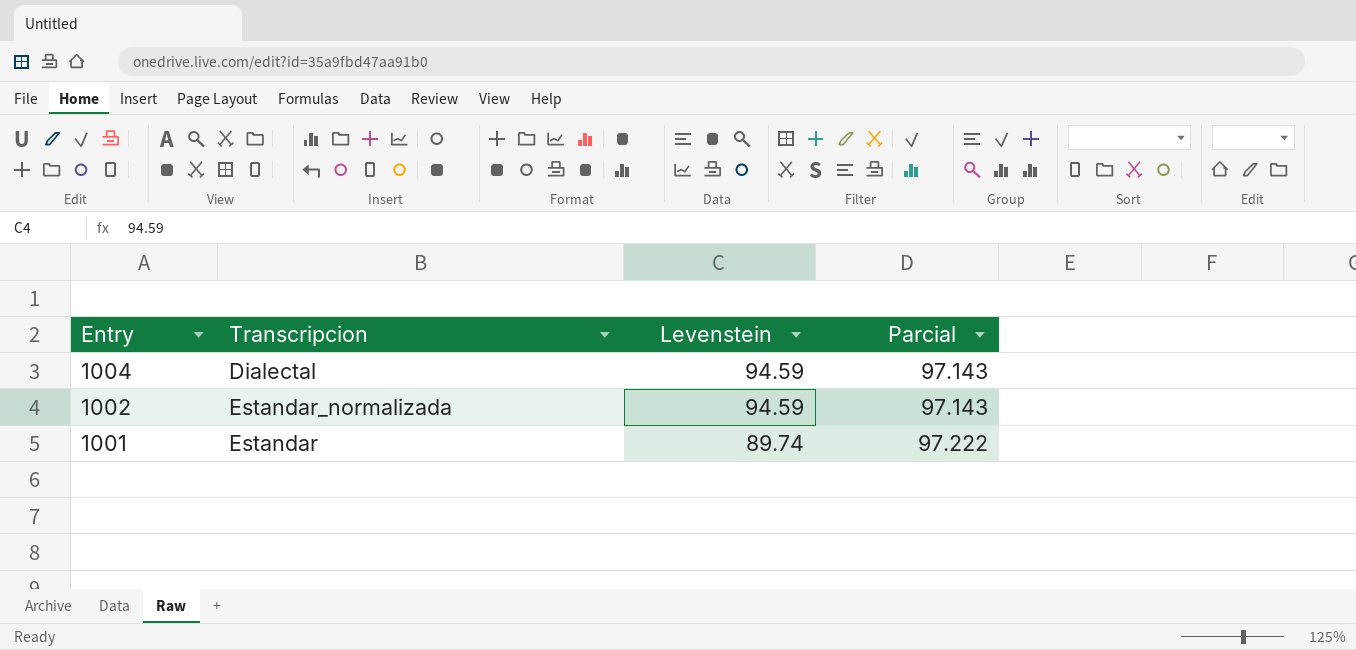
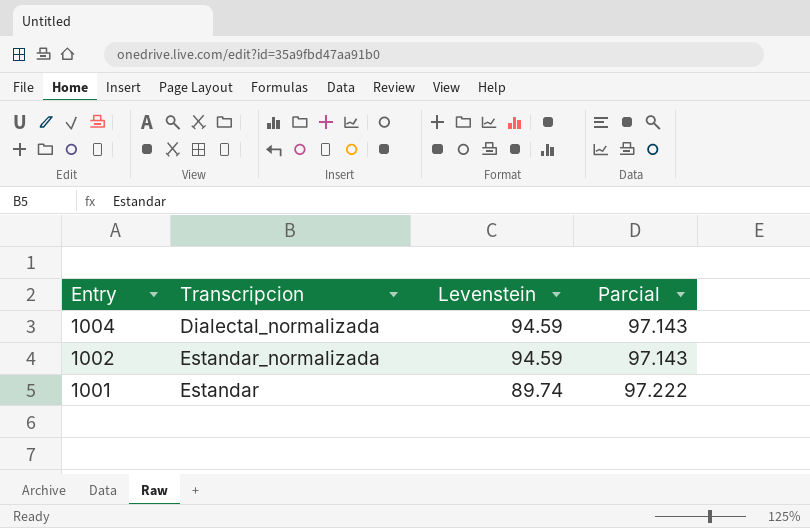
1004 | Transcripcion: Dialectal -> Dialectal_normalizada

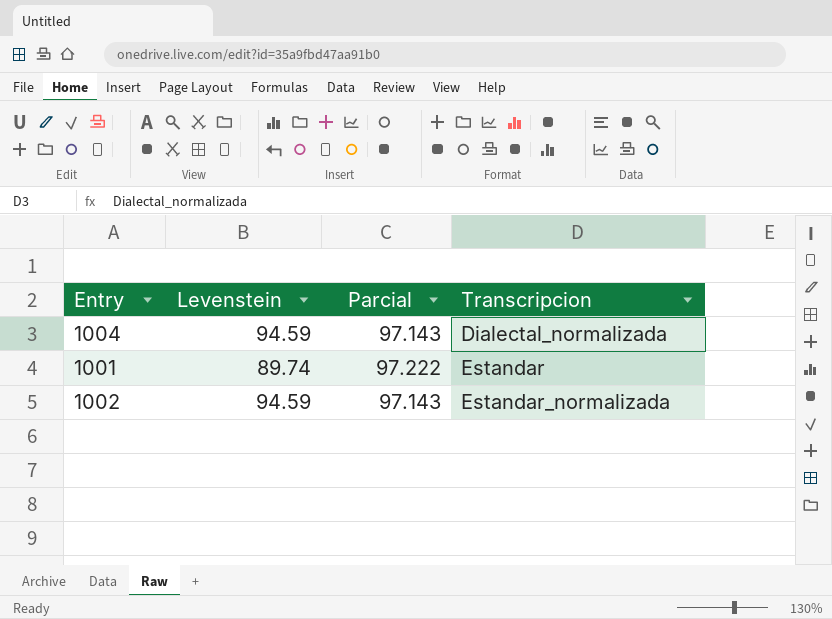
row order: Entry descending -> Transcripcion ascending
column Transcripcion | position: 2 -> 4

